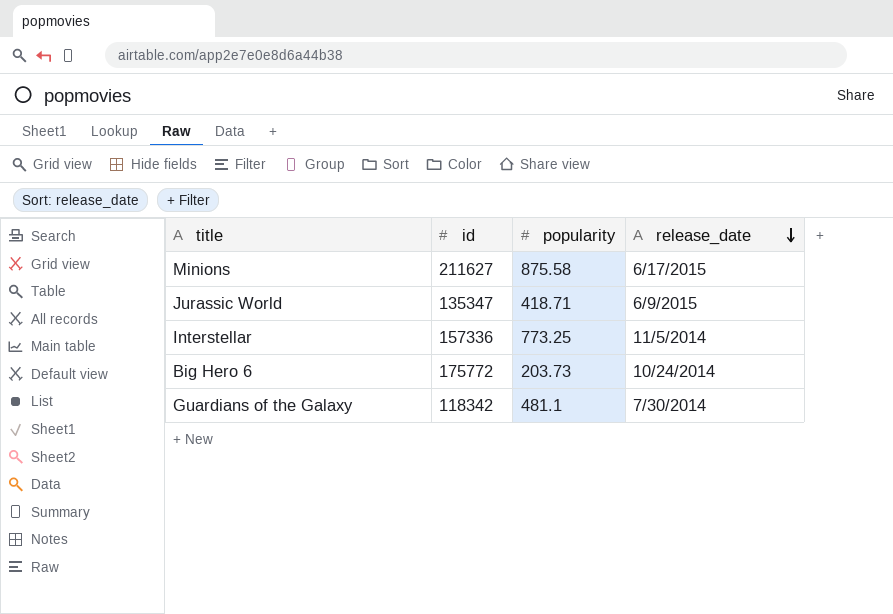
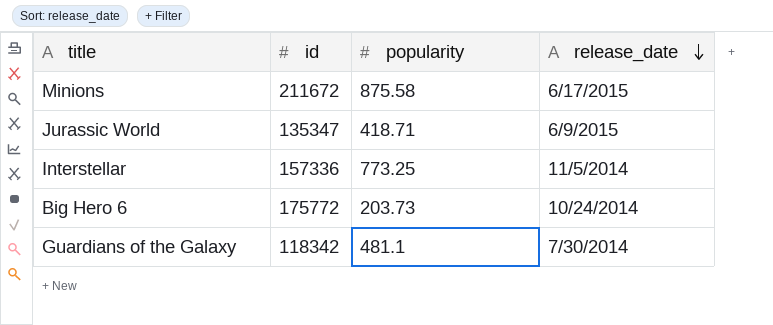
Minions | id: 211627 -> 211672

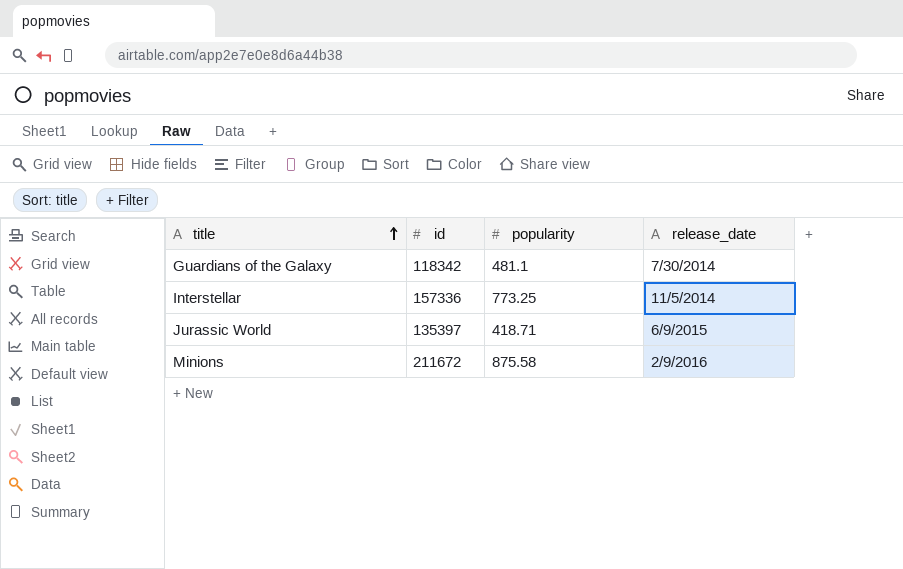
row order: release_date descending -> title ascending
row Big Hero 6: 175772 | 203.73 | 10/24/2014 -> none
Jurassic World | id: 135347 -> 135397
Minions | release_date: 6/17/2015 -> 2/9/2016

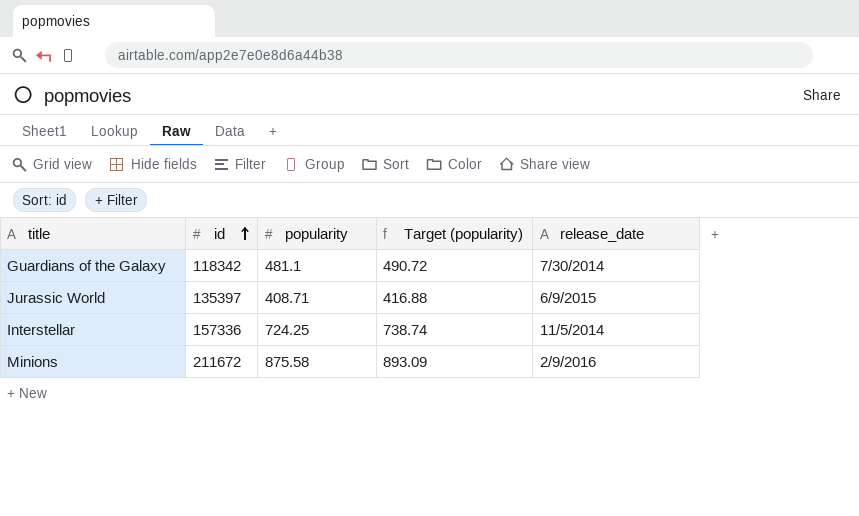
row order: title ascending -> id ascending
column Target (popularity) | formula: none -> [popularity] * 1.02
Jurassic World | popularity: 418.71 -> 408.71
Interstellar | popularity: 773.25 -> 724.25

